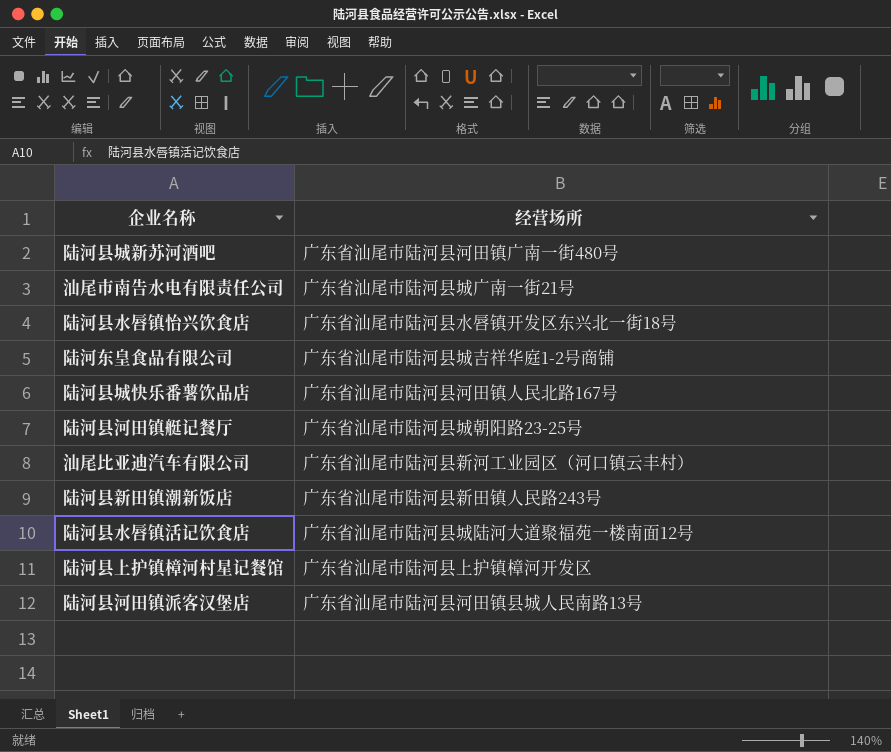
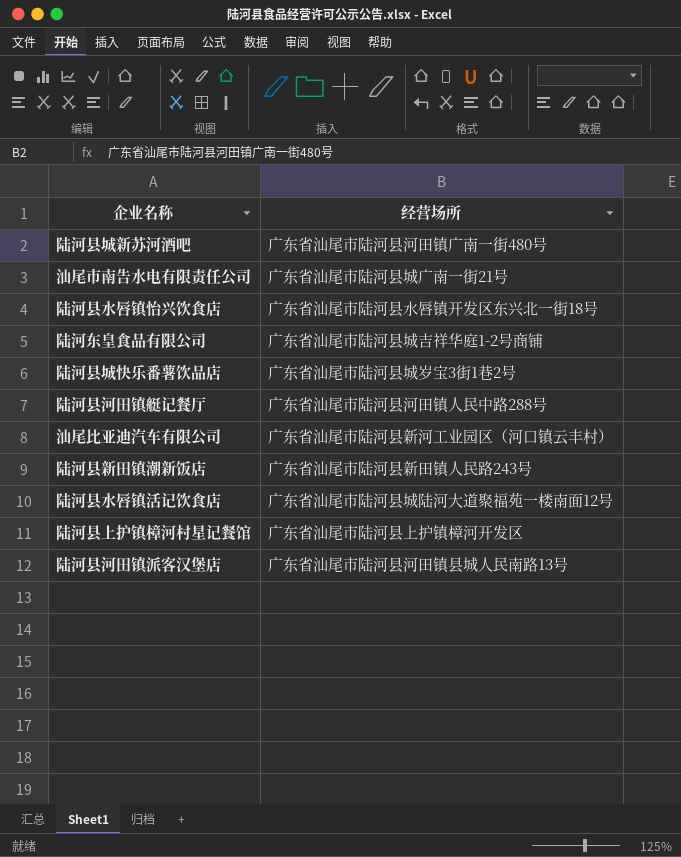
陆河县城快乐番薯饮品店 | 经营场所: 广东省汕尾市陆河县河田镇人民北路167号 -> 广东省汕尾市陆河县城岁宝3街1巷2号
陆河县河田镇艇记餐厅 | 经营场所: 广东省汕尾市陆河县城朝阳路23-25号 -> 广东省汕尾市陆河县河田镇人民中路288号

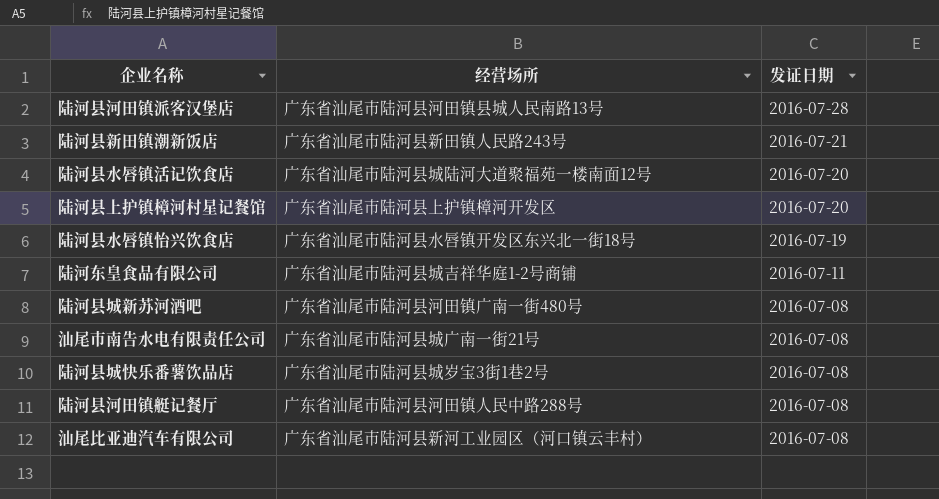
row order: none -> 发证日期 descending
column 发证日期 | position: none -> 3

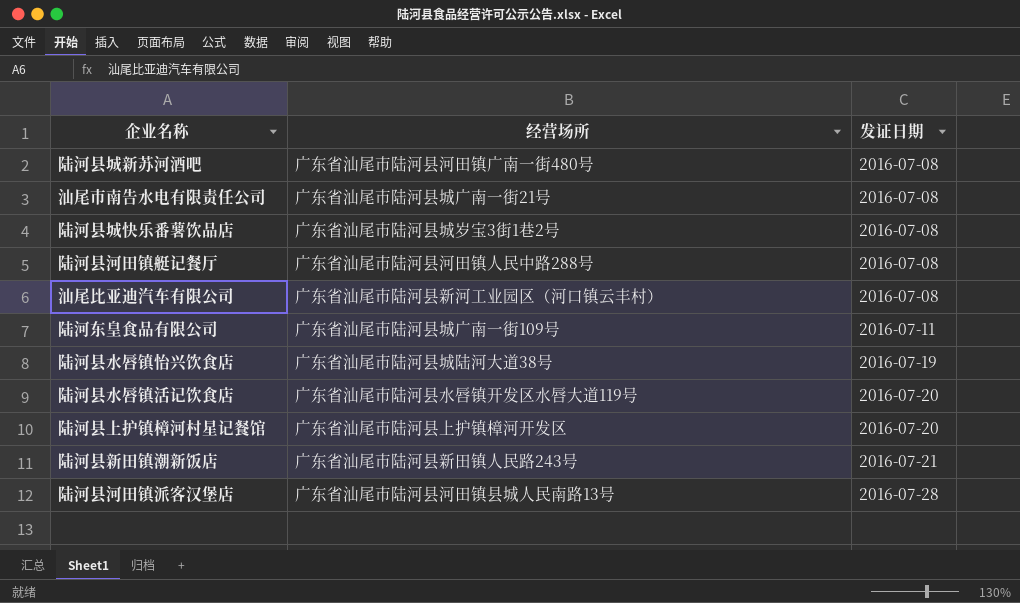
row order: 发证日期 descending -> 发证日期 ascending
陆河东皇食品有限公司 | 经营场所: 广东省汕尾市陆河县城吉祥华庭1-2号商铺 -> 广东省汕尾市陆河县城广南一街109号
陆河县水唇镇怡兴饮食店 | 经营场所: 广东省汕尾市陆河县水唇镇开发区东兴北一街18号 -> 广东省汕尾市陆河县城陆河大道38号
陆河县水唇镇活记饮食店 | 经营场所: 广东省汕尾市陆河县城陆河大道聚福苑一楼南面12号 -> 广东省汕尾市陆河县水唇镇开发区水唇大道119号

